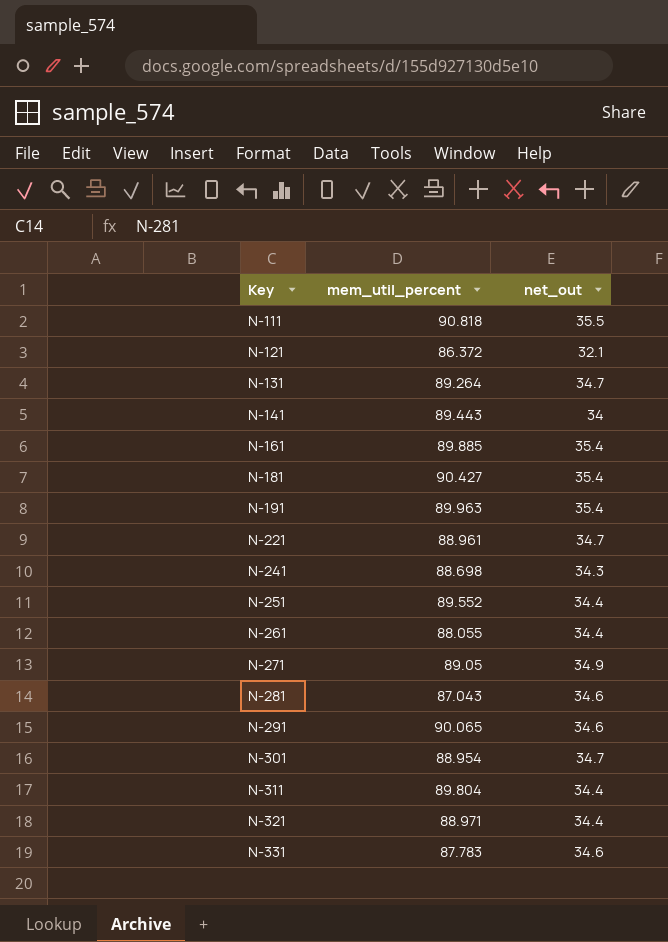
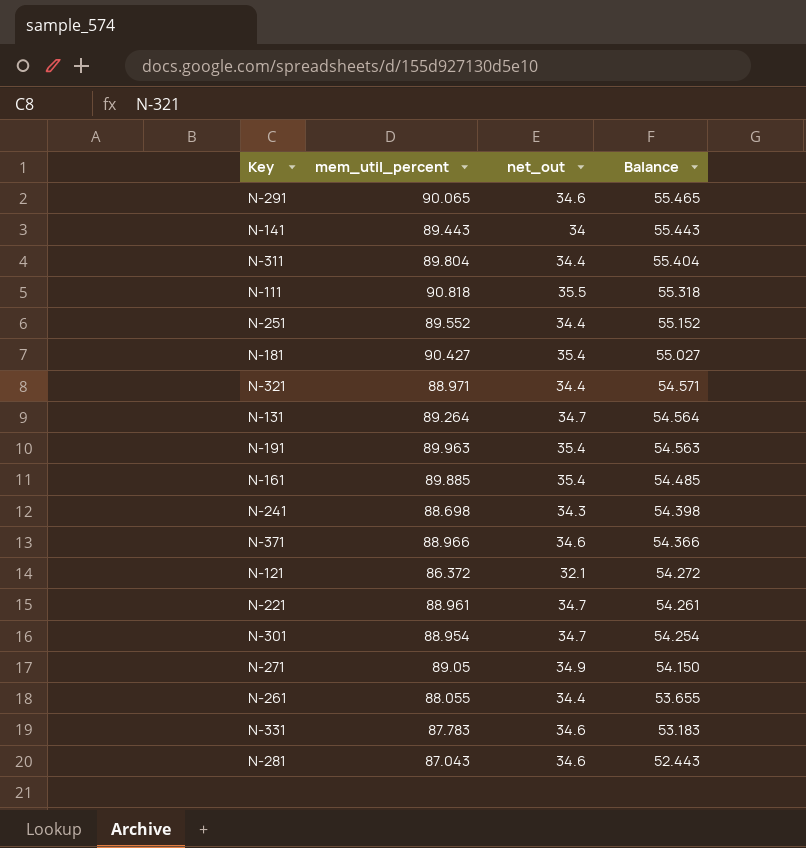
row order: Key ascending -> Balance descending
column Balance | formula: none -> [mem_util_percent] - [net_out]
row N-371: none -> 88.966 | 34.6 | 54.366

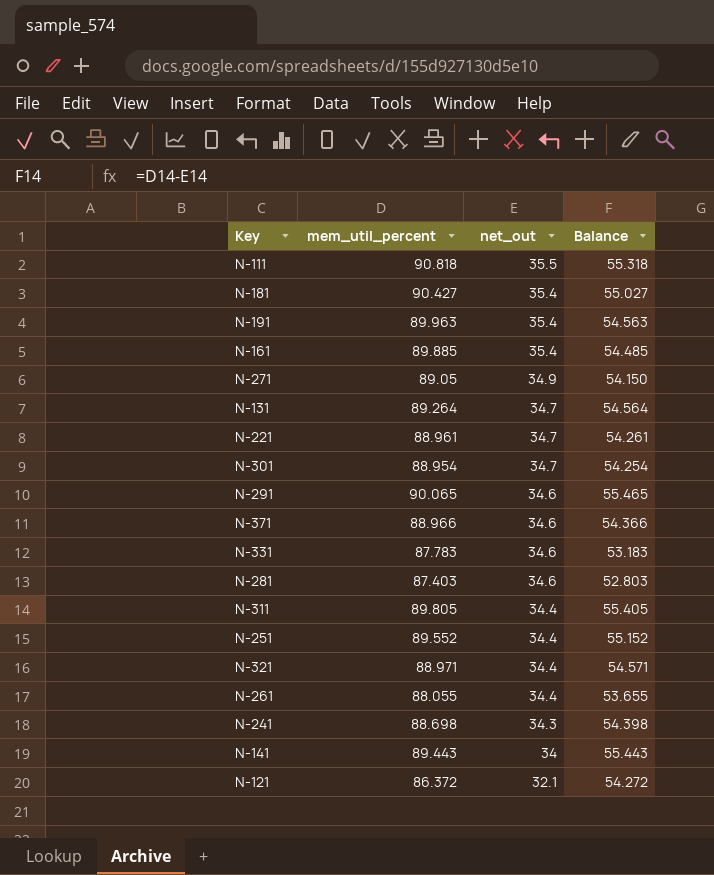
row order: Balance descending -> net_out descending
N-281 | mem_util_percent: 87.043 -> 87.403
N-281 | Balance: 52.443 -> 52.803
N-311 | mem_util_percent: 89.804 -> 89.805
N-311 | Balance: 55.404 -> 55.405

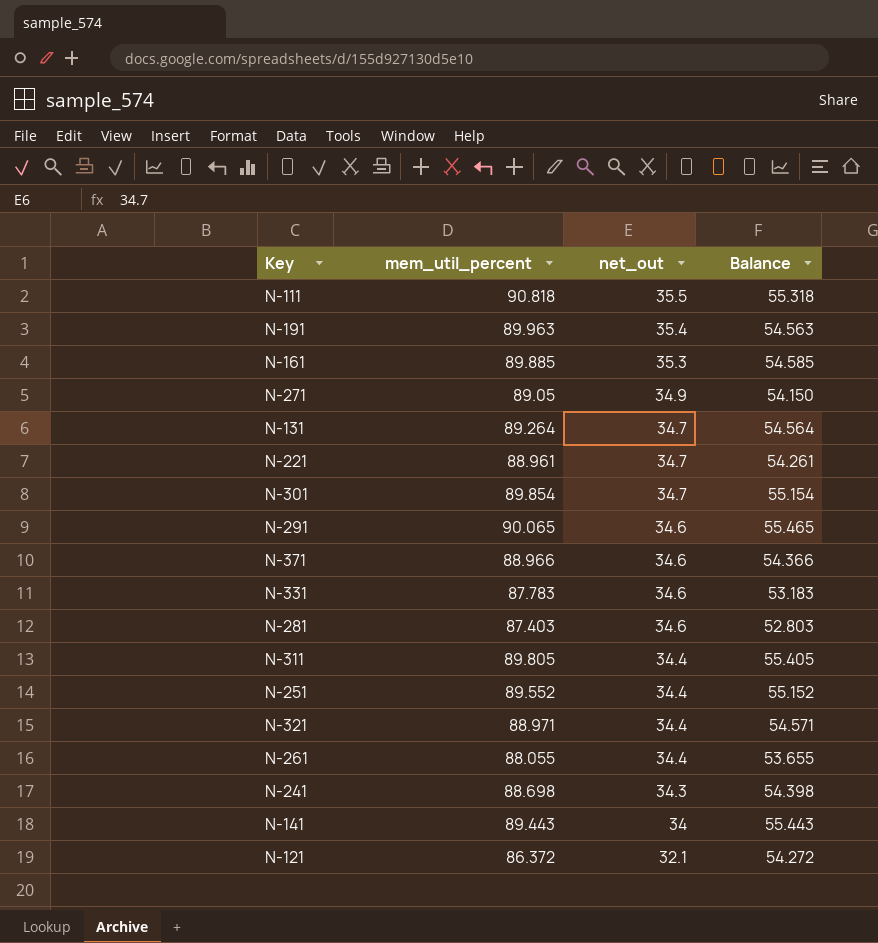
row N-181: 90.427 | 35.4 | 55.027 -> none
N-161 | net_out: 35.4 -> 35.3
N-161 | Balance: 54.485 -> 54.585
N-301 | mem_util_percent: 88.954 -> 89.854
N-301 | Balance: 54.254 -> 55.154

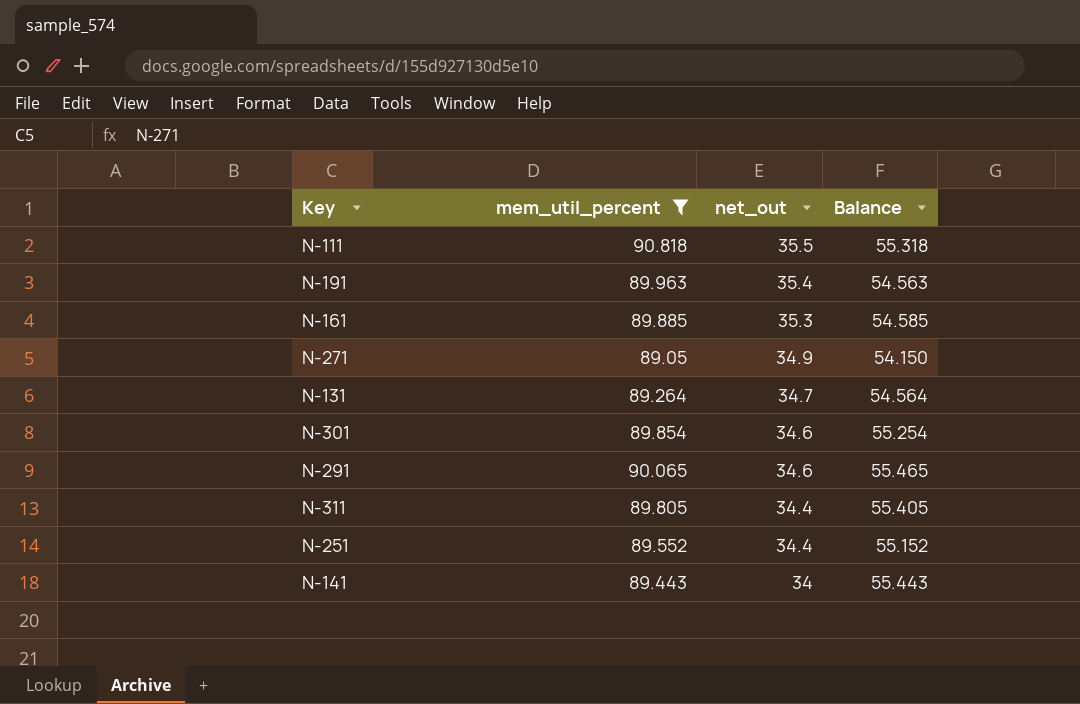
filter: none -> mem_util_percent >= 89.05
N-301 | net_out: 34.7 -> 34.6
N-301 | Balance: 55.154 -> 55.254

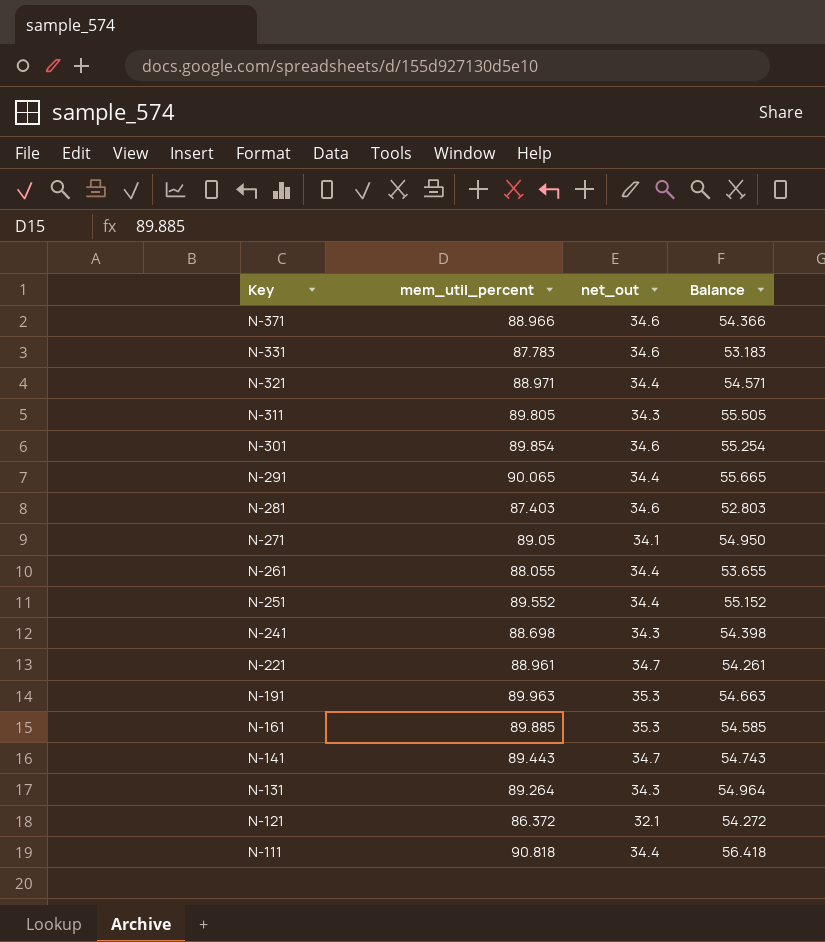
filter: mem_util_percent >= 89.05 -> none
row order: net_out descending -> Key descending
N-311 | net_out: 34.4 -> 34.3
N-311 | Balance: 55.405 -> 55.505
N-291 | net_out: 34.6 -> 34.4
N-291 | Balance: 55.465 -> 55.665
N-271 | net_out: 34.9 -> 34.1
N-271 | Balance: 54.150 -> 54.950
N-191 | net_out: 35.4 -> 35.3
N-191 | Balance: 54.563 -> 54.663
N-141 | net_out: 34 -> 34.7
N-141 | Balance: 55.443 -> 54.743
N-131 | net_out: 34.7 -> 34.3
N-131 | Balance: 54.564 -> 54.964
N-111 | net_out: 35.5 -> 34.4
N-111 | Balance: 55.318 -> 56.418

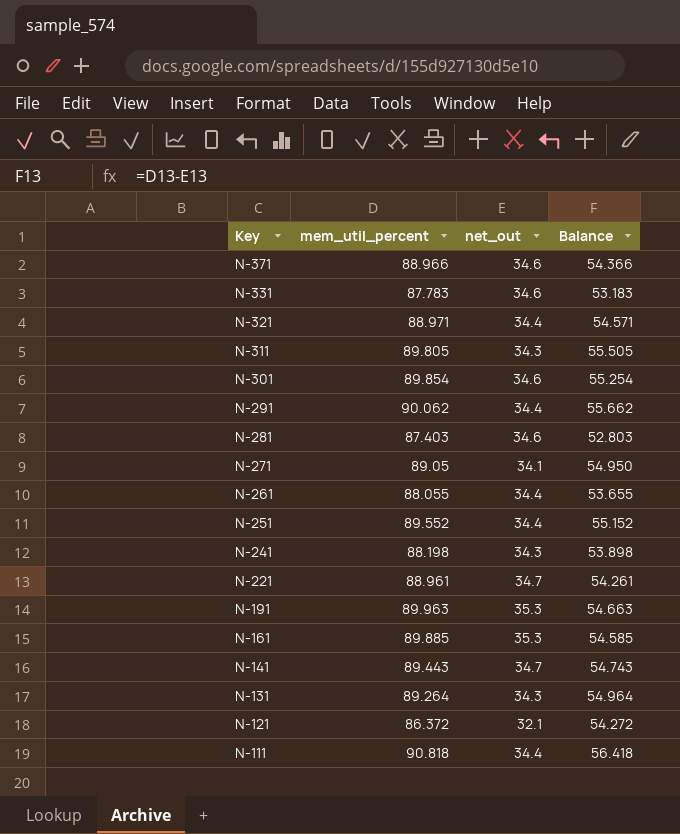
N-291 | mem_util_percent: 90.065 -> 90.062
N-291 | Balance: 55.665 -> 55.662
N-241 | mem_util_percent: 88.698 -> 88.198
N-241 | Balance: 54.398 -> 53.898

